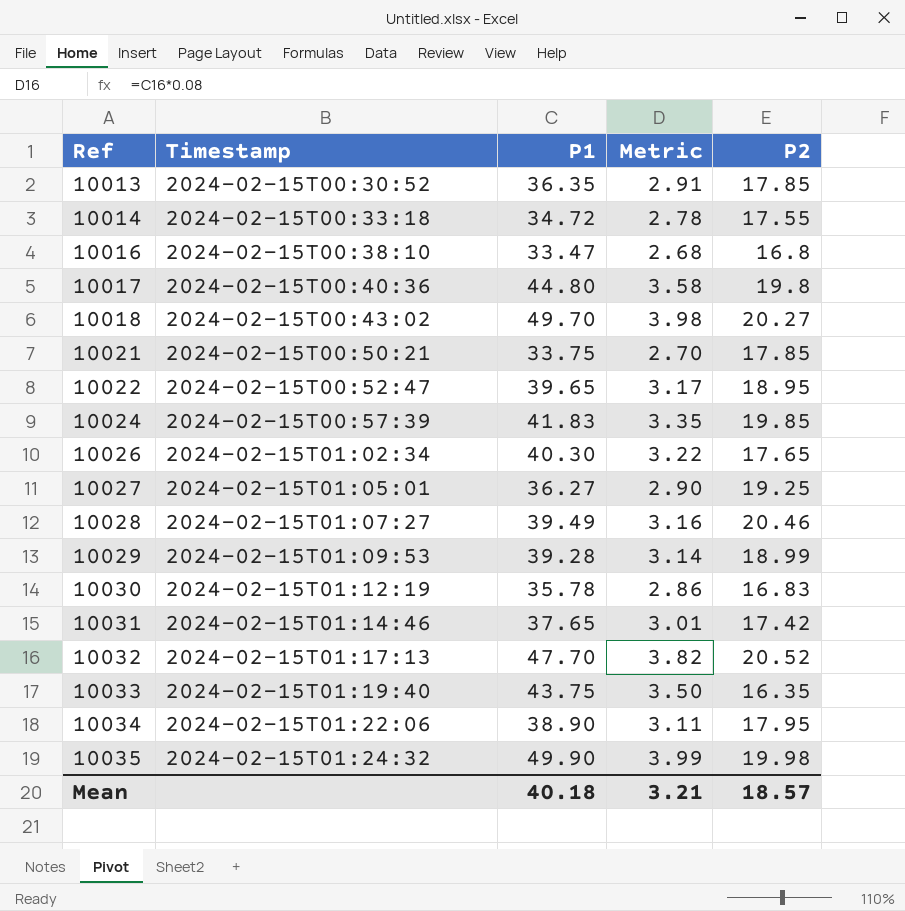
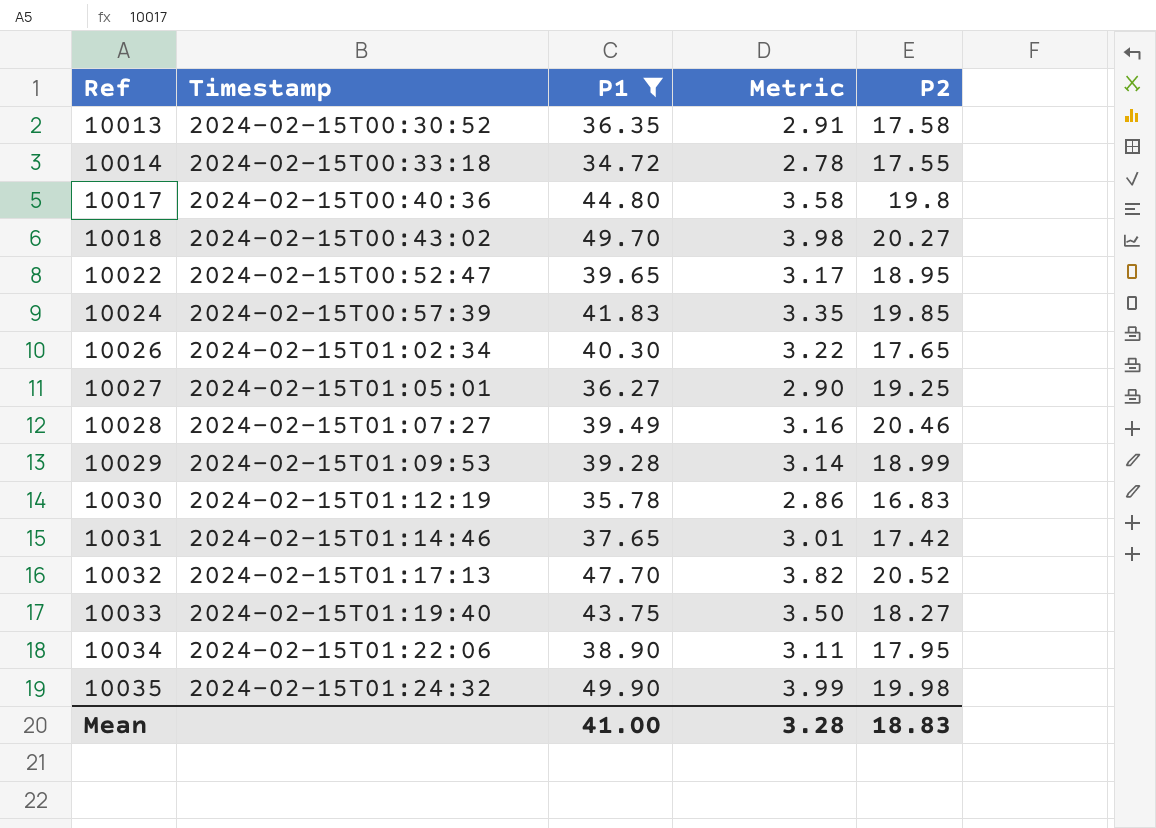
filter: none -> P1 >= 34.72
10013 | P2: 17.85 -> 17.58
10033 | P2: 16.35 -> 18.27
Mean | P1: 40.18 -> 41.00
Mean | Metric: 3.21 -> 3.28
Mean | P2: 18.57 -> 18.83

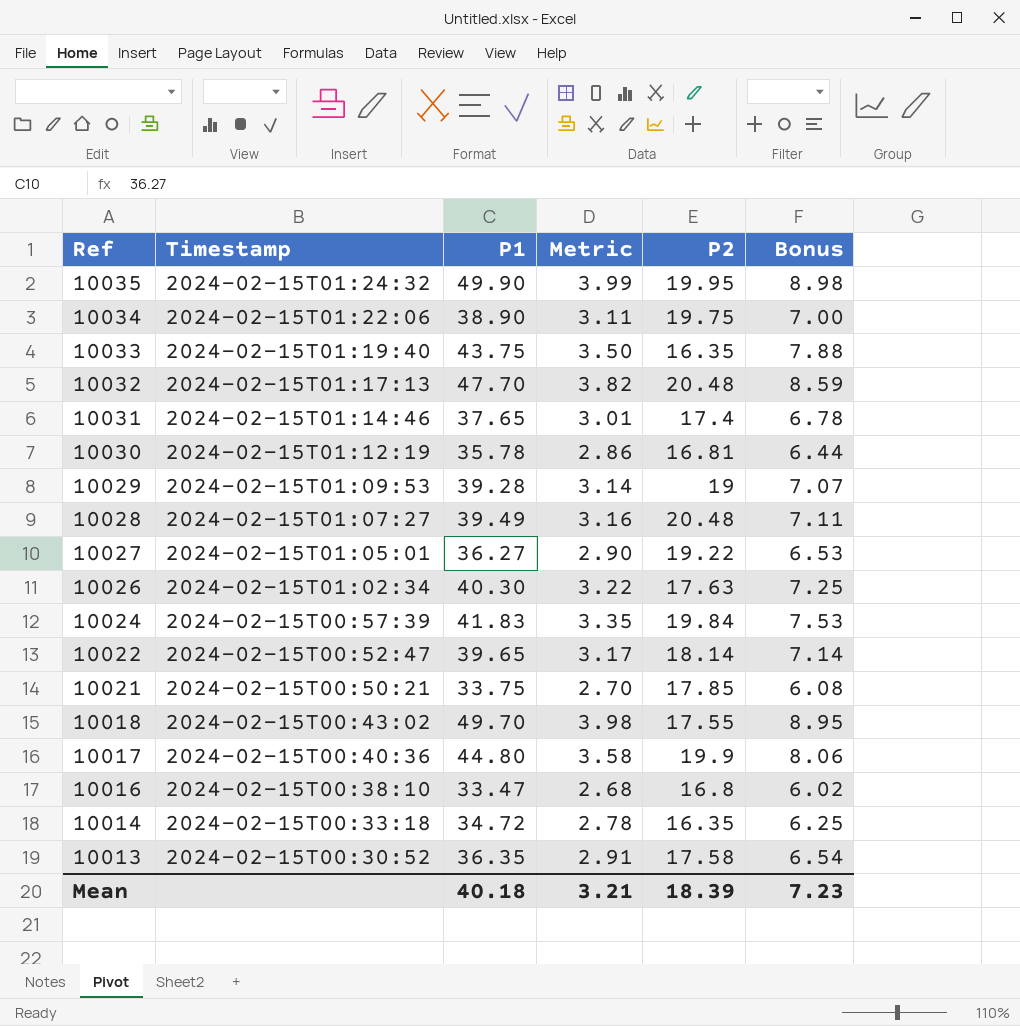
filter: P1 >= 34.72 -> none
row order: Ref ascending -> Ref descending
column Bonus | formula: none -> [P1] * 0.18
10035 | P2: 19.98 -> 19.95
10034 | P2: 17.95 -> 19.75
10033 | P2: 18.27 -> 16.35
10032 | P2: 20.52 -> 20.48
10031 | P2: 17.42 -> 17.4
10030 | P2: 16.83 -> 16.81
10029 | P2: 18.99 -> 19
10028 | P2: 20.46 -> 20.48
10027 | P2: 19.25 -> 19.22
10026 | P2: 17.65 -> 17.63
10024 | P2: 19.85 -> 19.84
10022 | P2: 18.95 -> 18.14
10018 | P2: 20.27 -> 17.55
10017 | P2: 19.8 -> 19.9
10014 | P2: 17.55 -> 16.35
Mean | P1: 41.00 -> 40.18
Mean | Metric: 3.28 -> 3.21
Mean | P2: 18.83 -> 18.39

